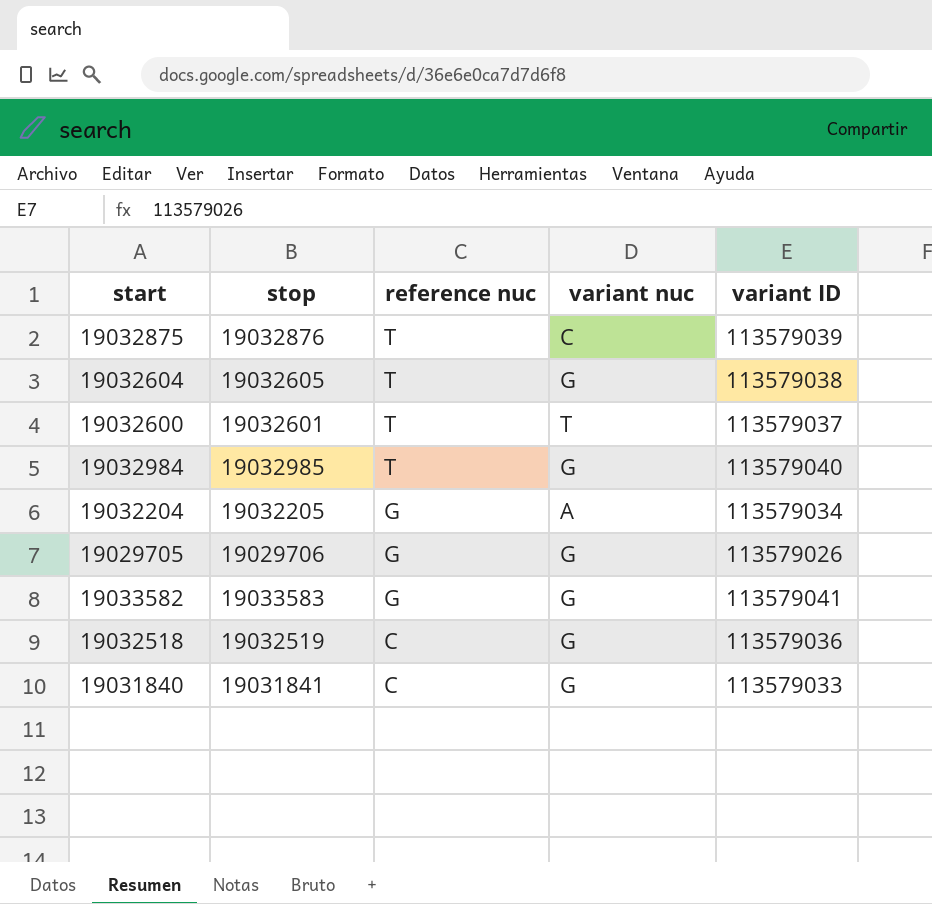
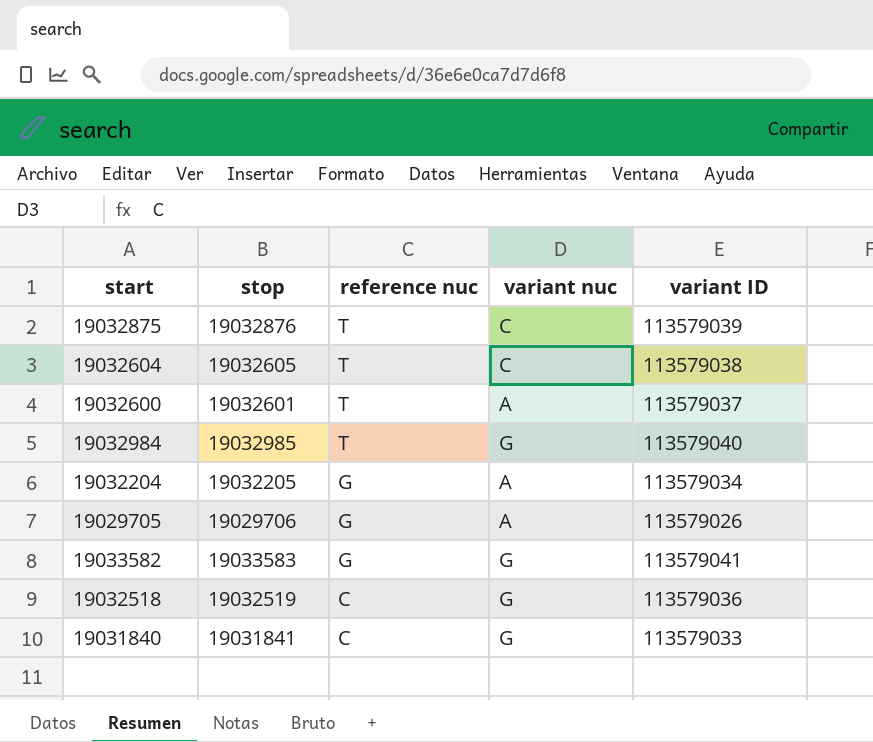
19032604 | variant nuc: G -> C
19032600 | variant nuc: T -> A
19029705 | variant nuc: G -> A

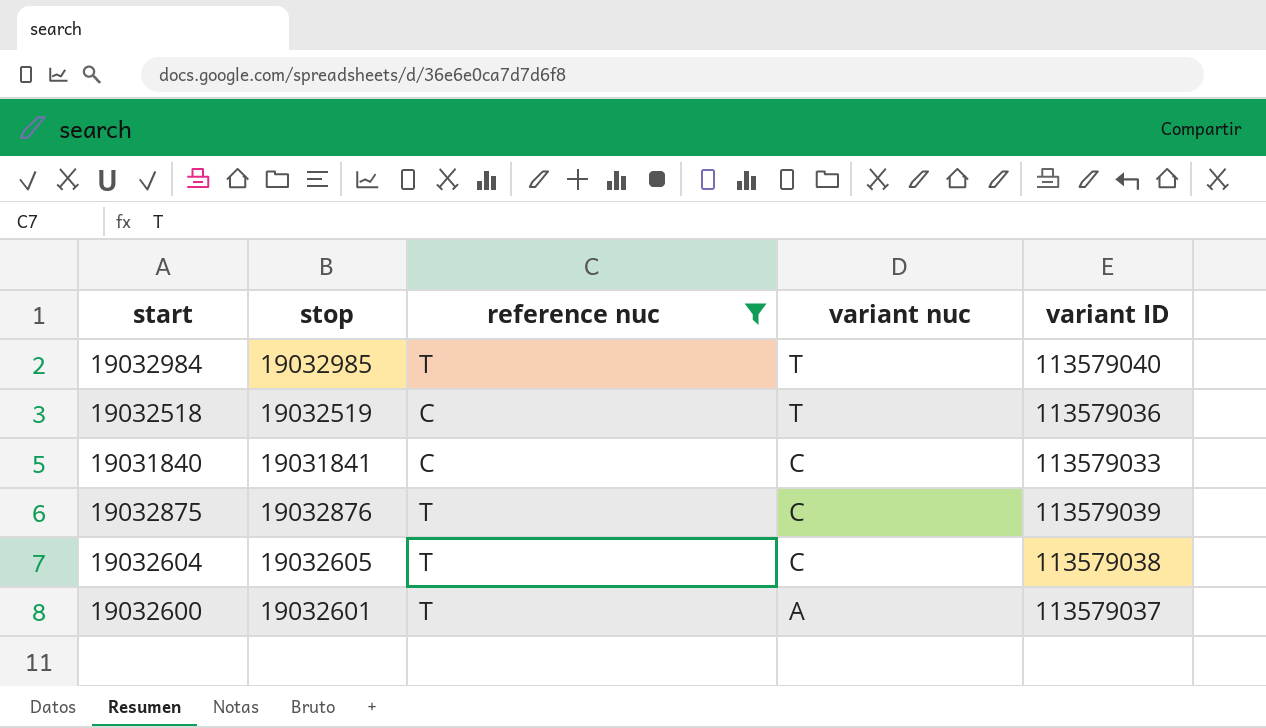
filter: none -> reference nuc != G
row order: reference nuc descending -> variant nuc descending
19032984 | variant nuc: G -> T
19032518 | variant nuc: G -> T
19031840 | variant nuc: G -> C

